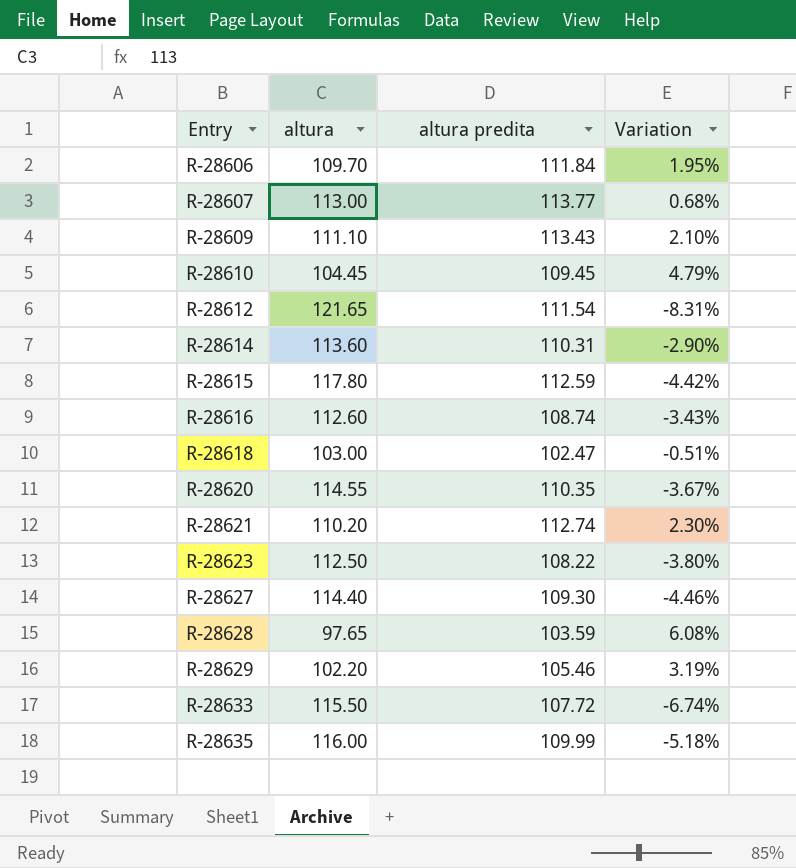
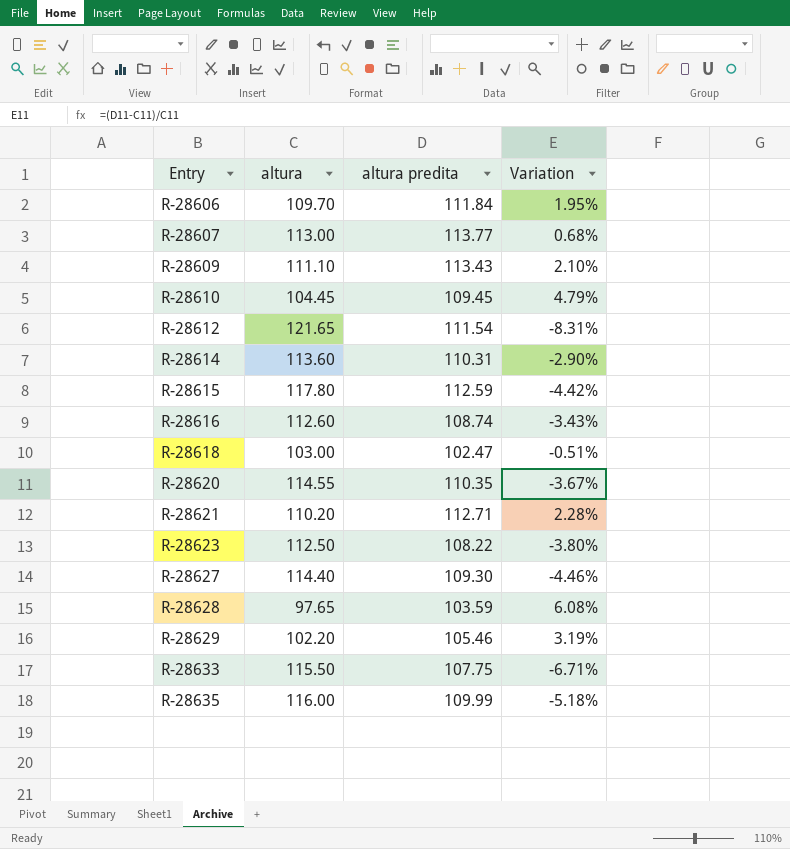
R-28621 | altura predita: 112.74 -> 112.71
R-28621 | Variation: 2.30% -> 2.28%
R-28633 | altura predita: 107.72 -> 107.75
R-28633 | Variation: -6.74% -> -6.71%

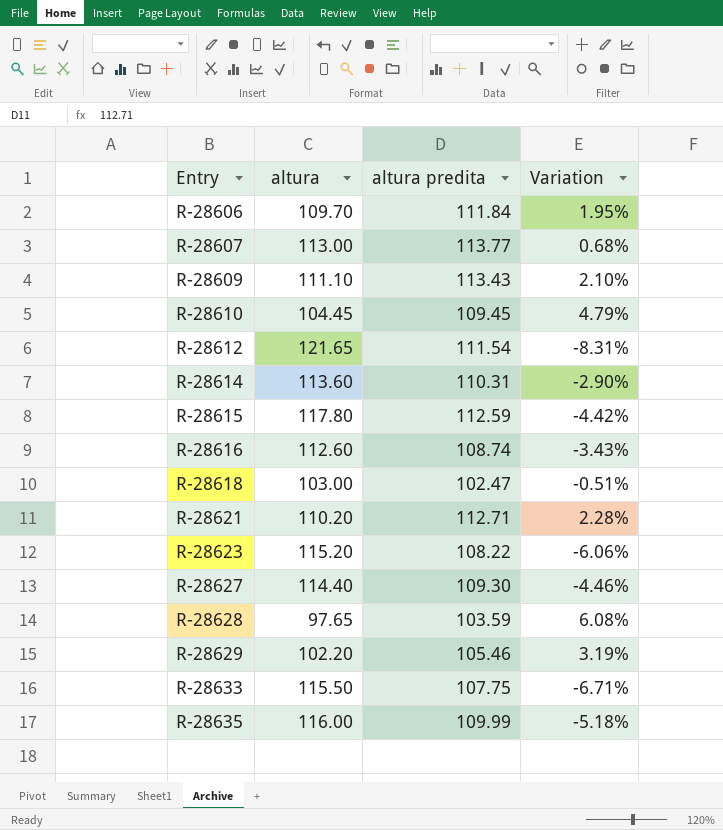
row R-28620: 114.55 | 110.35 | -3.67% -> none
R-28623 | altura: 112.50 -> 115.20
R-28623 | Variation: -3.80% -> -6.06%

